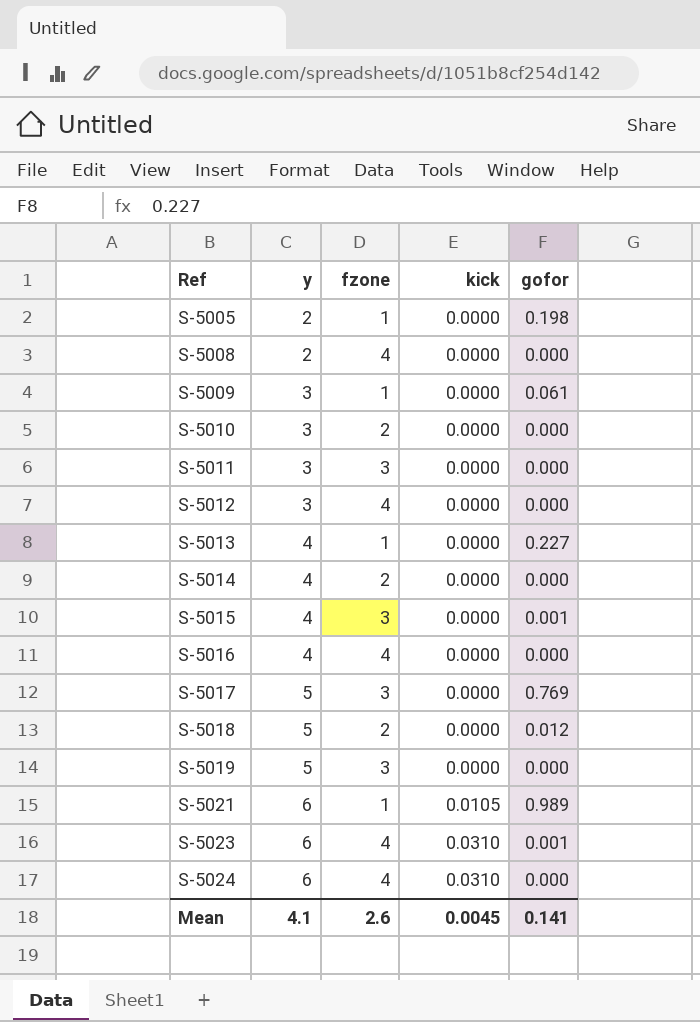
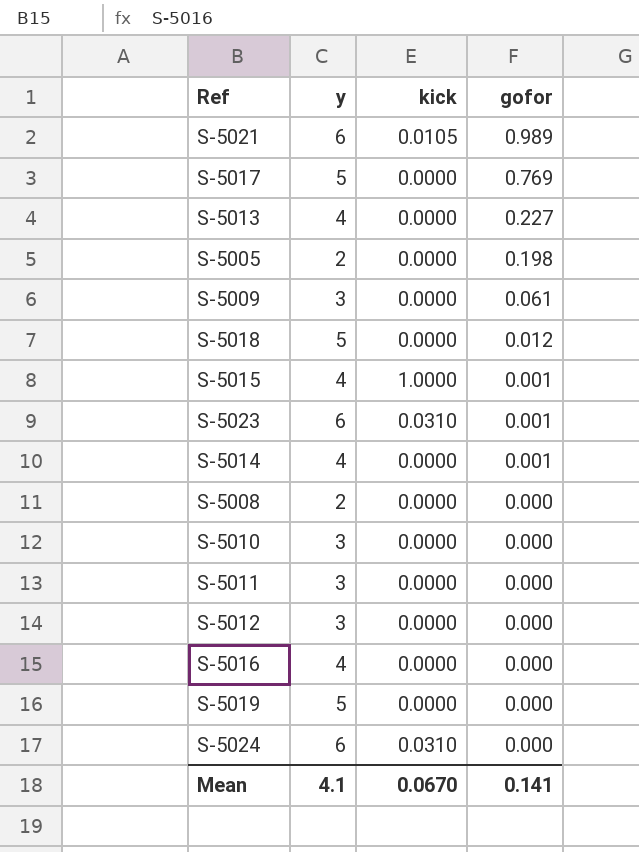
row order: Ref ascending -> gofor descending
column fzone | position: 3 -> none
S-5015 | kick: 0.0000 -> 1.0000
S-5014 | gofor: 0.000 -> 0.001
Mean | kick: 0.0045 -> 0.0670

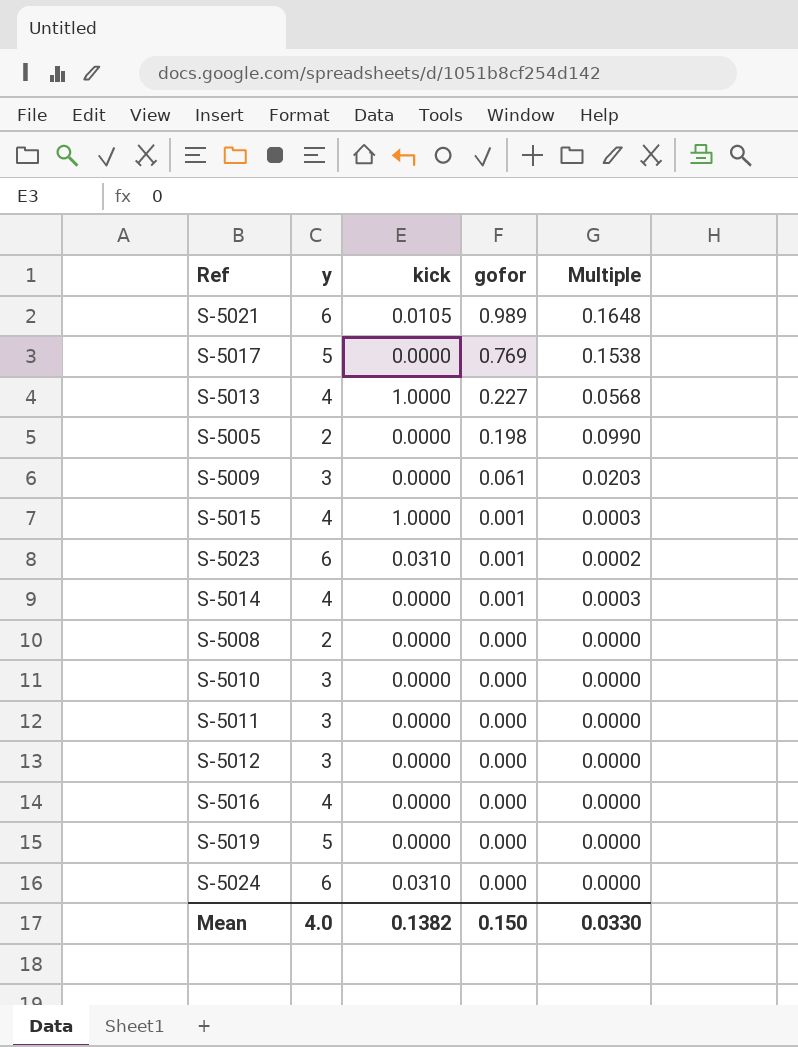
column Multiple | formula: none -> [gofor] / [y]
row S-5018: 5 | 0.0000 | 0.012 -> none
S-5013 | kick: 0.0000 -> 1.0000
Mean | y: 4.1 -> 4.0
Mean | kick: 0.0670 -> 0.1382
Mean | gofor: 0.141 -> 0.150

